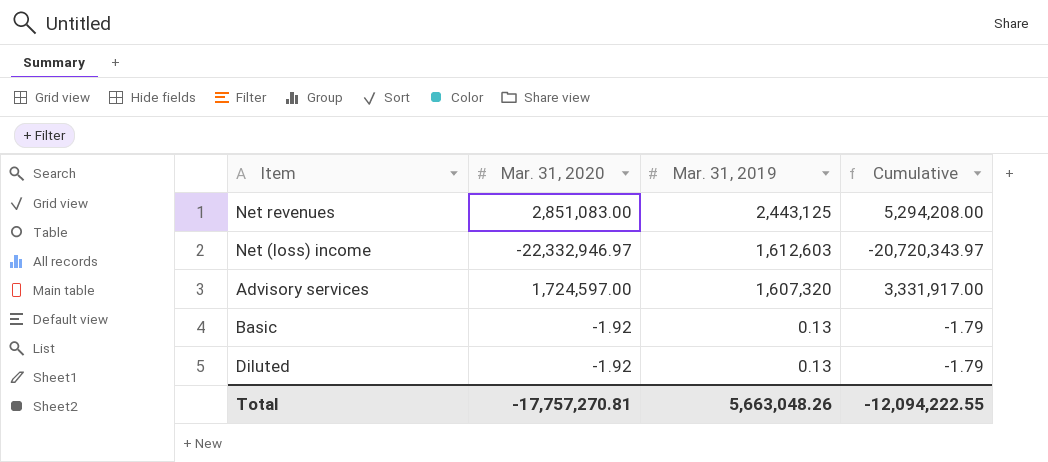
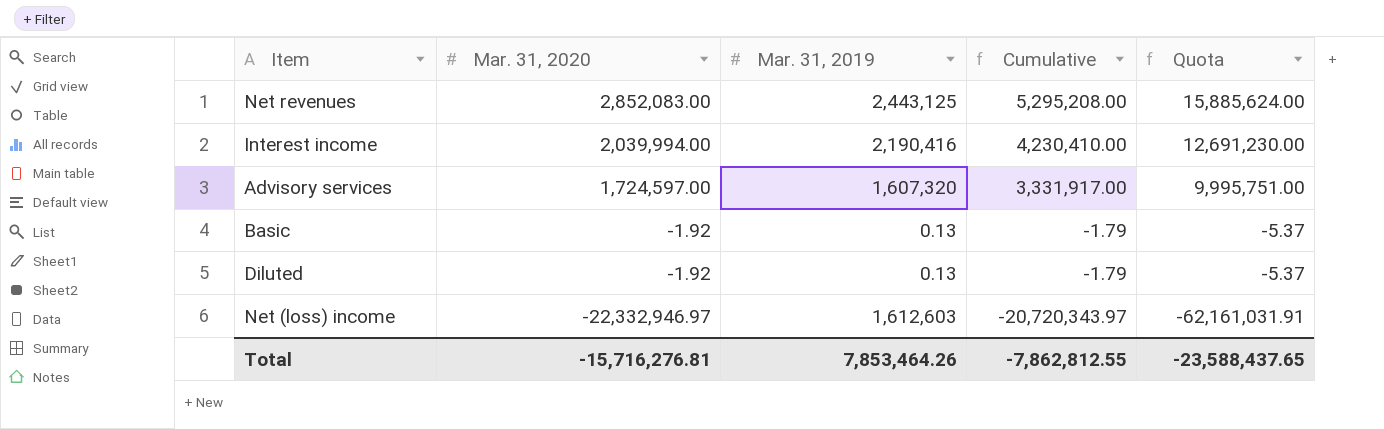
row order: Mar. 31, 2019 descending -> Mar. 31, 2020 descending
column Quota | formula: none -> [Cumulative] * 3
Net revenues | Mar. 31, 2020: 2,851,083.00 -> 2,852,083.00
Net revenues | Cumulative: 5,294,208.00 -> 5,295,208.00
row Interest income: none -> 2,039,994.00 | 2,190,416 | 4,230,410.00 | 12,691,230.00
Total | Mar. 31, 2020: -17,757,270.81 -> -15,716,276.81
Total | Mar. 31, 2019: 5,663,048.26 -> 7,853,464.26
Total | Cumulative: -12,094,222.55 -> -7,862,812.55

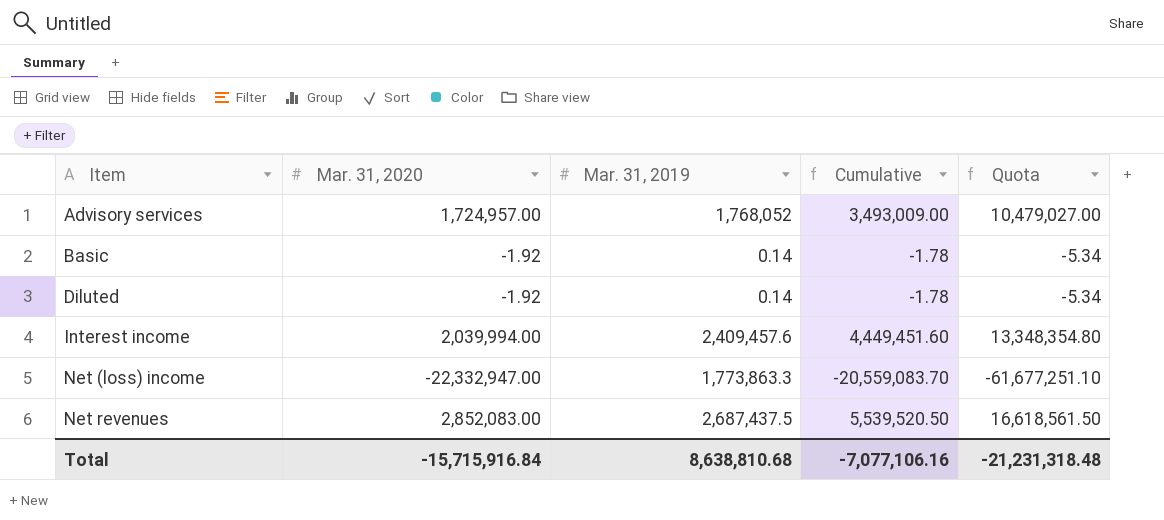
row order: Mar. 31, 2020 descending -> Item ascending
Advisory services | Mar. 31, 2020: 1,724,597.00 -> 1,724,957.00
Advisory services | Mar. 31, 2019: 1,607,320 -> 1,768,052
Advisory services | Cumulative: 3,331,917.00 -> 3,493,009.00
Advisory services | Quota: 9,995,751.00 -> 10,479,027.00
Basic | Mar. 31, 2019: 0.13 -> 0.14
Basic | Cumulative: -1.79 -> -1.78
Basic | Quota: -5.37 -> -5.34
Diluted | Mar. 31, 2019: 0.13 -> 0.14
Diluted | Cumulative: -1.79 -> -1.78
Diluted | Quota: -5.37 -> -5.34
Interest income | Mar. 31, 2019: 2,190,416 -> 2,409,457.6
Interest income | Cumulative: 4,230,410.00 -> 4,449,451.60
Interest income | Quota: 12,691,230.00 -> 13,348,354.80
Net (loss) income | Mar. 31, 2020: -22,332,946.97 -> -22,332,947.00
Net (loss) income | Mar. 31, 2019: 1,612,603 -> 1,773,863.3
Net (loss) income | Cumulative: -20,720,343.97 -> -20,559,083.70
Net (loss) income | Quota: -62,161,031.91 -> -61,677,251.10
Net revenues | Mar. 31, 2019: 2,443,125 -> 2,687,437.5
Net revenues | Cumulative: 5,295,208.00 -> 5,539,520.50
Net revenues | Quota: 15,885,624.00 -> 16,618,561.50
Total | Mar. 31, 2020: -15,716,276.81 -> -15,715,916.84
Total | Mar. 31, 2019: 7,853,464.26 -> 8,638,810.68
Total | Cumulative: -7,862,812.55 -> -7,077,106.16
Total | Quota: -23,588,437.65 -> -21,231,318.48

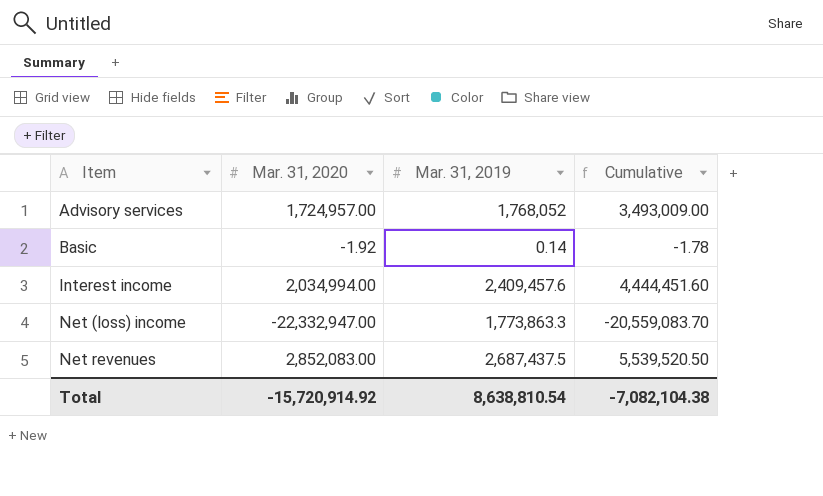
column Quota | formula: [Cumulative] * 3 -> none
row Diluted: -1.92 | 0.14 | -1.78 | -5.34 -> none
Interest income | Mar. 31, 2020: 2,039,994.00 -> 2,034,994.00
Interest income | Cumulative: 4,449,451.60 -> 4,444,451.60
Total | Mar. 31, 2020: -15,715,916.84 -> -15,720,914.92
Total | Mar. 31, 2019: 8,638,810.68 -> 8,638,810.54
Total | Cumulative: -7,077,106.16 -> -7,082,104.38

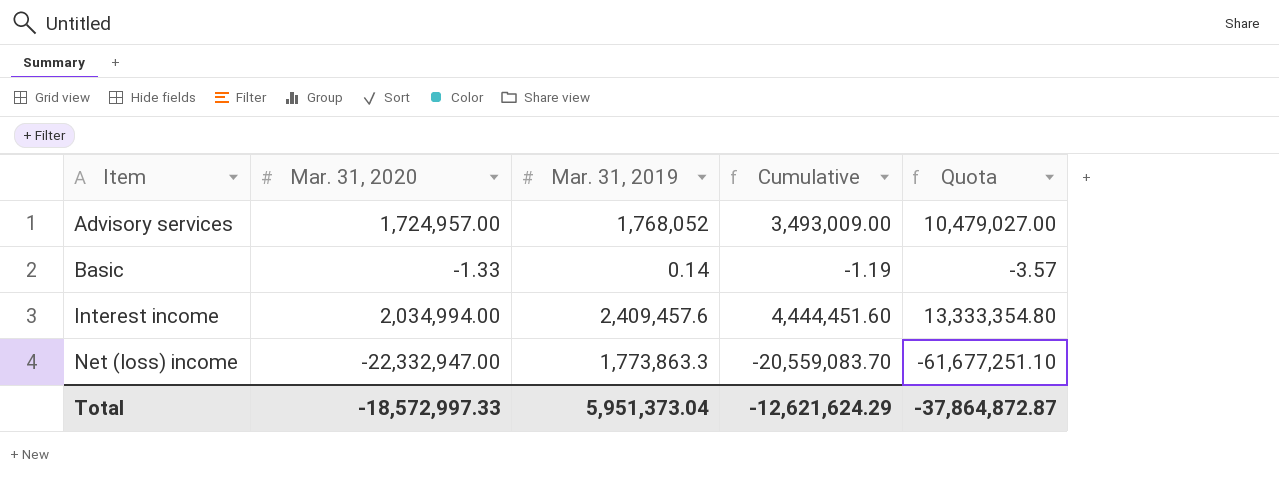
column Quota | formula: none -> [Cumulative] * 3
row Net revenues: 2,852,083.00 | 2,687,437.5 | 5,539,520.50 -> none
Basic | Mar. 31, 2020: -1.92 -> -1.33
Basic | Cumulative: -1.78 -> -1.19
Total | Mar. 31, 2020: -15,720,914.92 -> -18,572,997.33
Total | Mar. 31, 2019: 8,638,810.54 -> 5,951,373.04
Total | Cumulative: -7,082,104.38 -> -12,621,624.29

